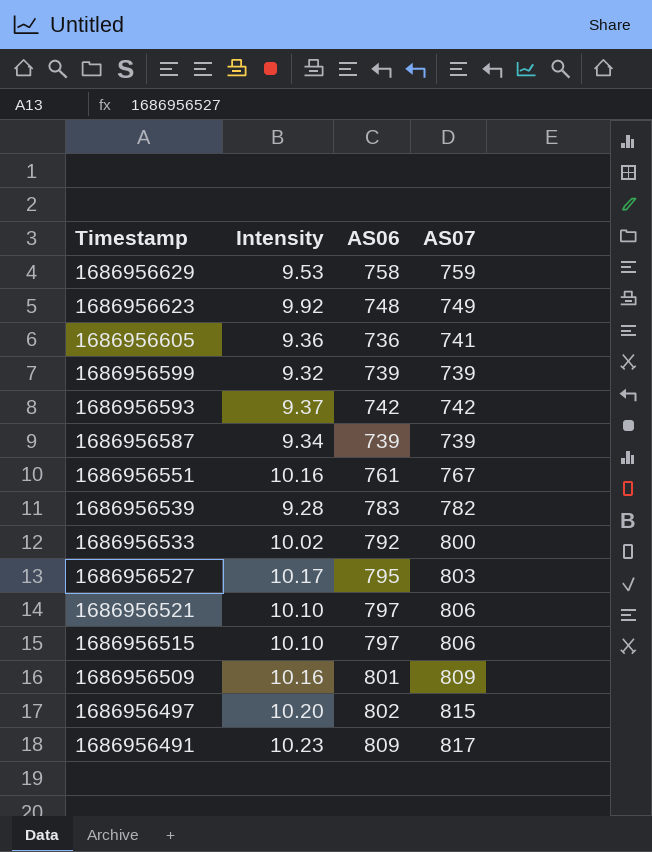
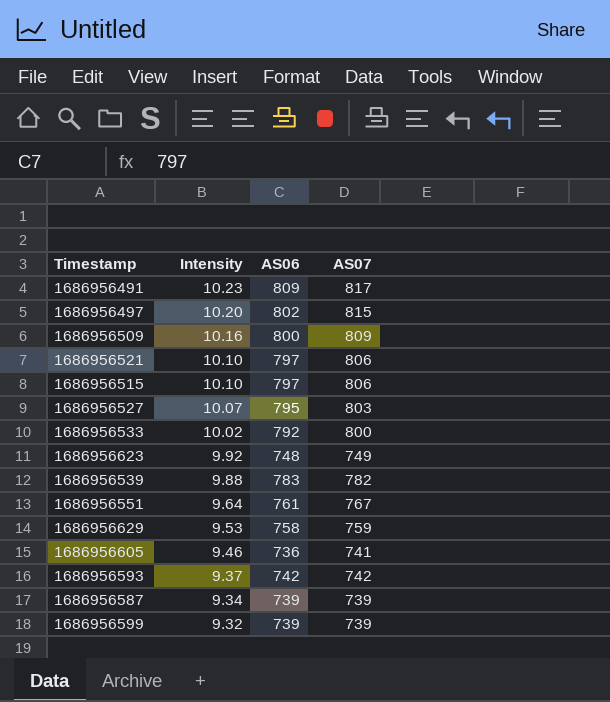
row order: Timestamp descending -> Intensity descending
1686956509 | AS06: 801 -> 800
1686956527 | Intensity: 10.17 -> 10.07
1686956539 | Intensity: 9.28 -> 9.88
1686956551 | Intensity: 10.16 -> 9.64
1686956605 | Intensity: 9.36 -> 9.46

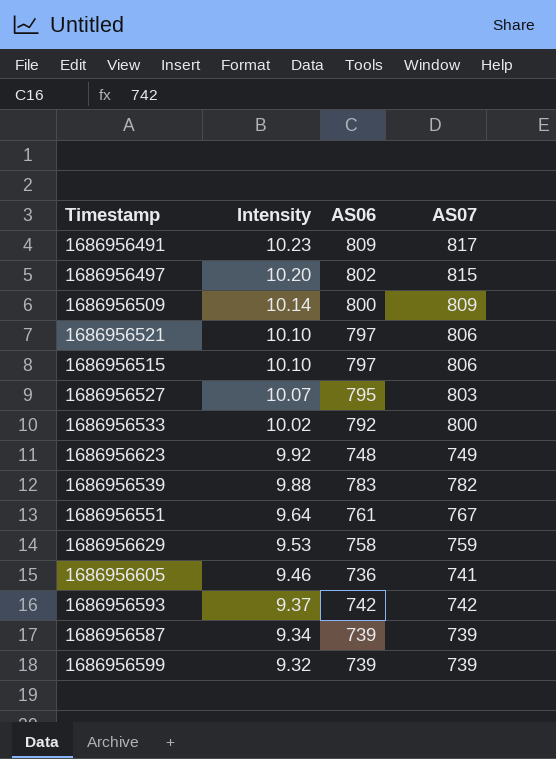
1686956509 | Intensity: 10.16 -> 10.14

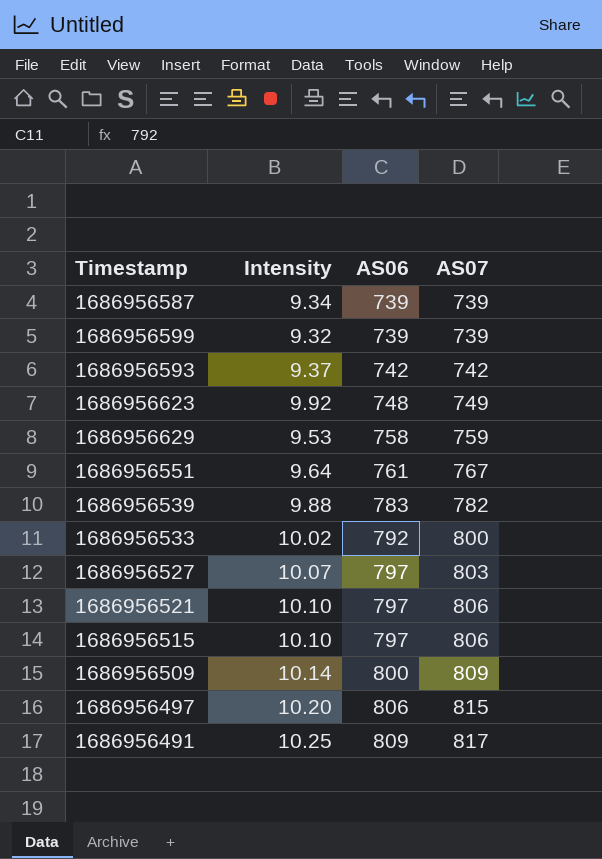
row order: Intensity descending -> AS06 ascending
row 1686956605: 9.46 | 736 | 741 -> none
1686956527 | AS06: 795 -> 797
1686956497 | AS06: 802 -> 806
1686956491 | Intensity: 10.23 -> 10.25

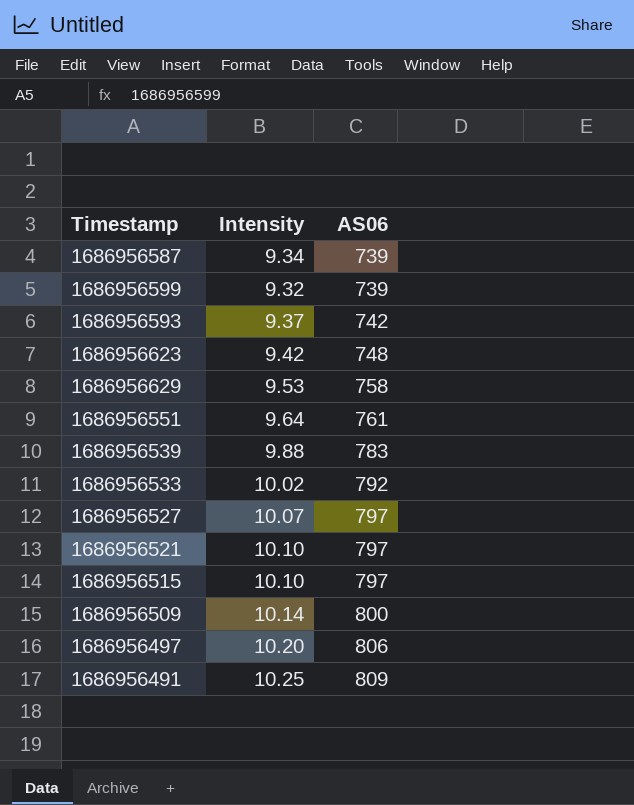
column AS07 | position: 4 -> none
1686956623 | Intensity: 9.92 -> 9.42

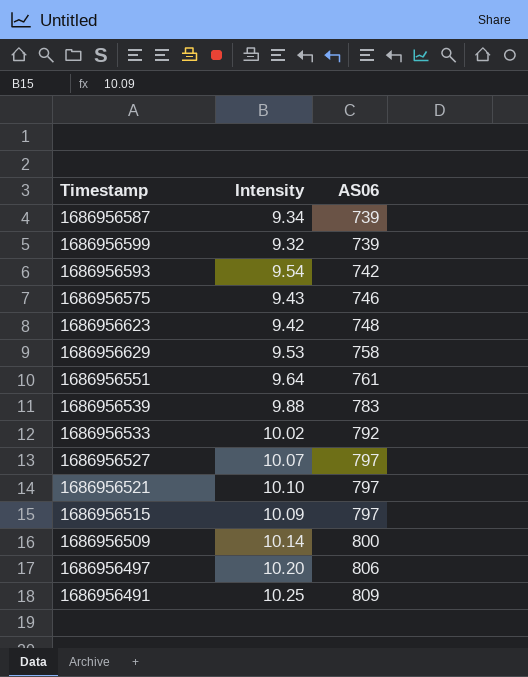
1686956593 | Intensity: 9.37 -> 9.54
row 1686956575: none -> 9.43 | 746
1686956515 | Intensity: 10.10 -> 10.09

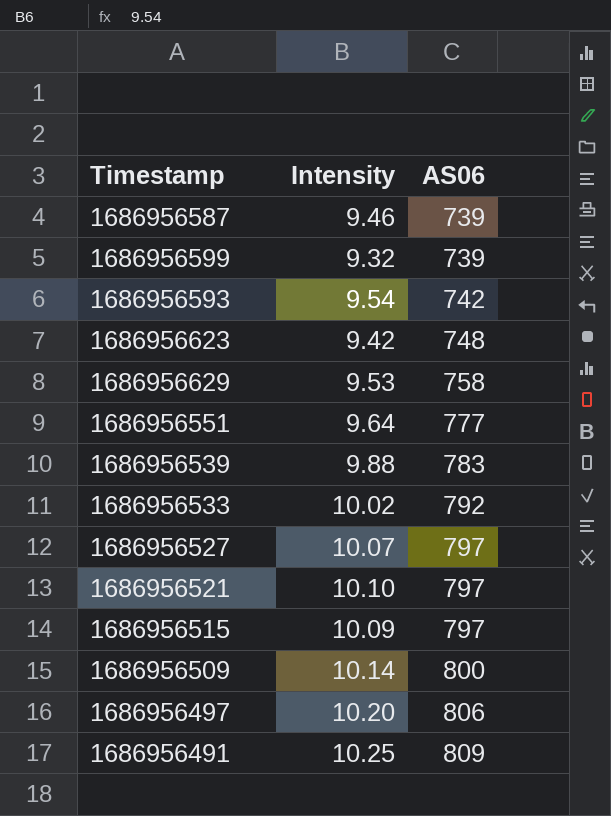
row 1686956575: 9.43 | 746 -> none
1686956587 | Intensity: 9.34 -> 9.46
1686956551 | AS06: 761 -> 777

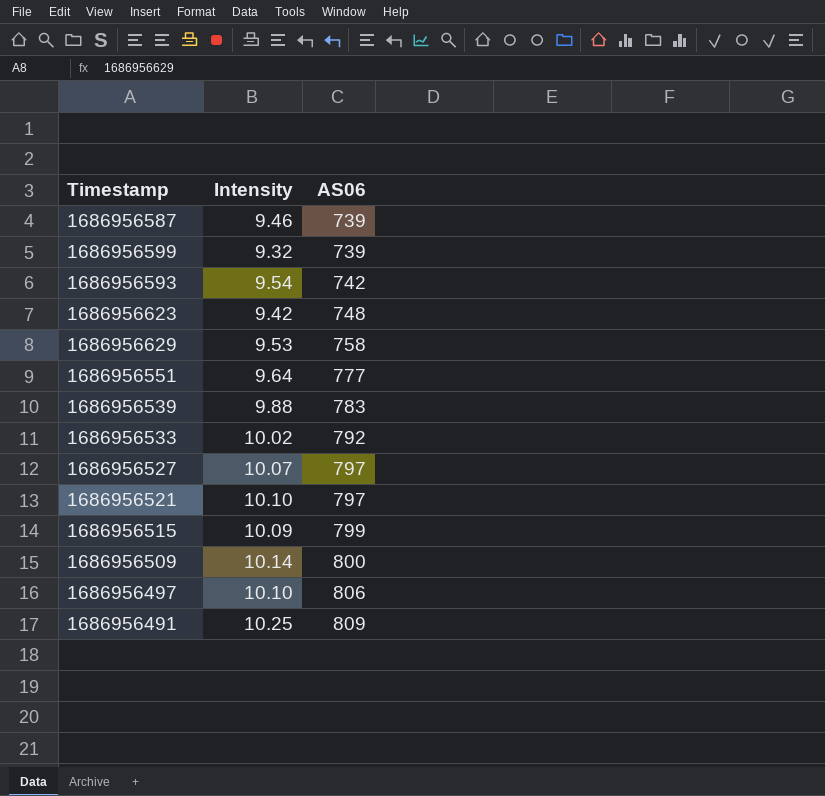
1686956515 | AS06: 797 -> 799
1686956497 | Intensity: 10.20 -> 10.10

